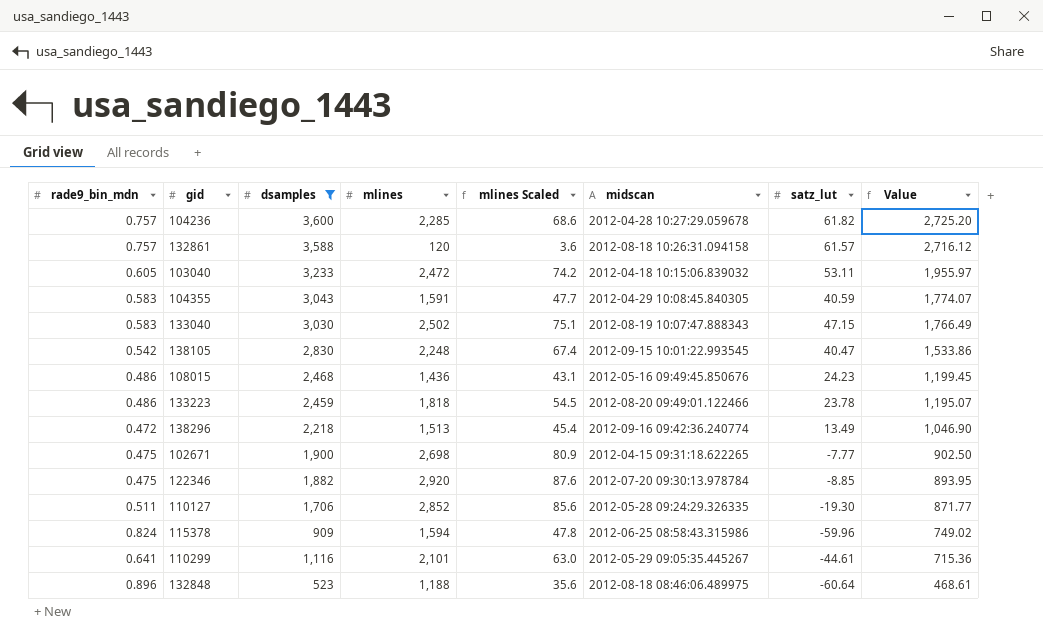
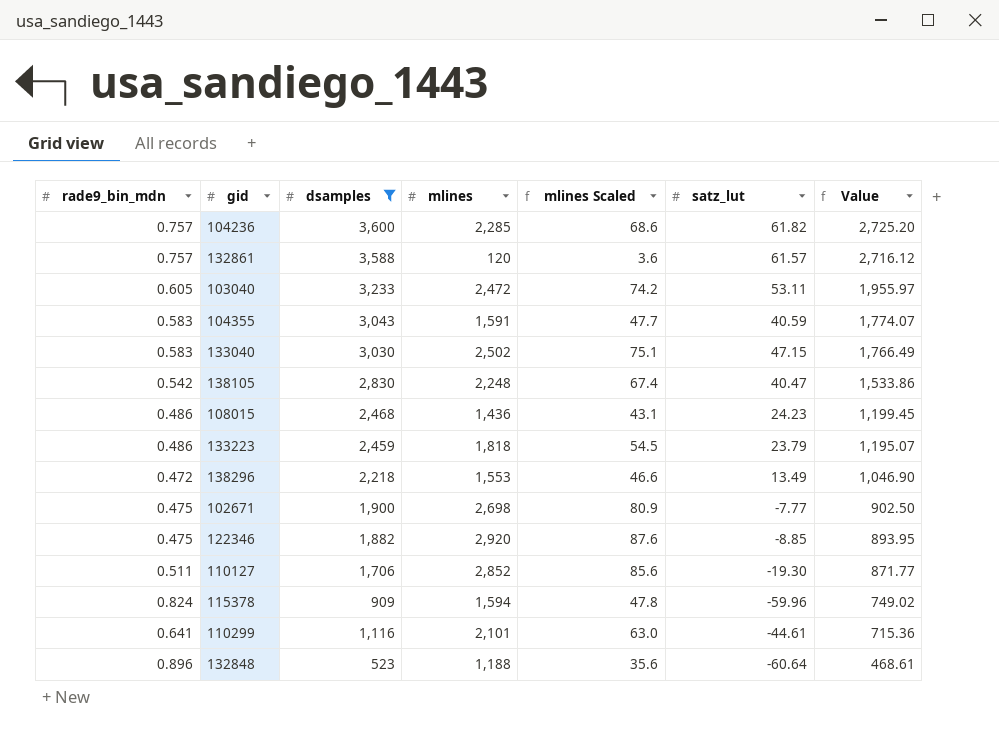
column midscan | position: 6 -> none
133223 | satz_lut: 23.78 -> 23.79
138296 | mlines: 1,513 -> 1,553
138296 | mlines Scaled: 45.4 -> 46.6

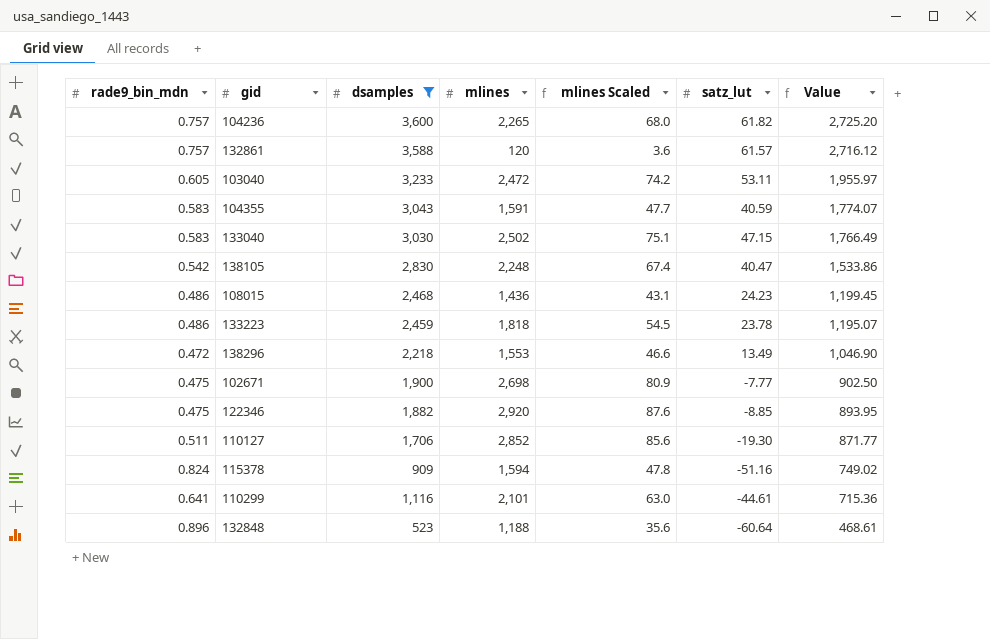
104236 | mlines: 2,285 -> 2,265
104236 | mlines Scaled: 68.6 -> 68.0
133223 | satz_lut: 23.79 -> 23.78
115378 | satz_lut: -59.96 -> -51.16

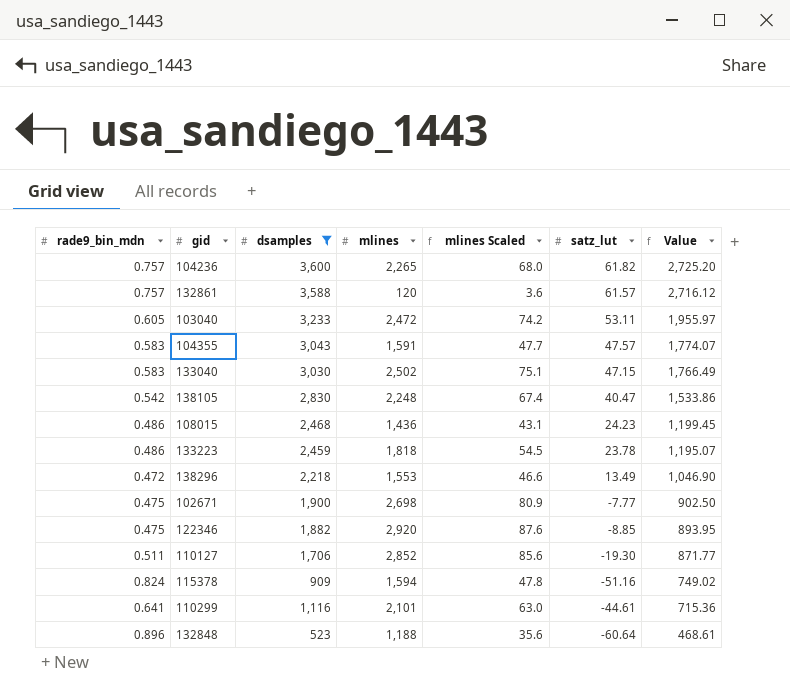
104355 | satz_lut: 40.59 -> 47.57

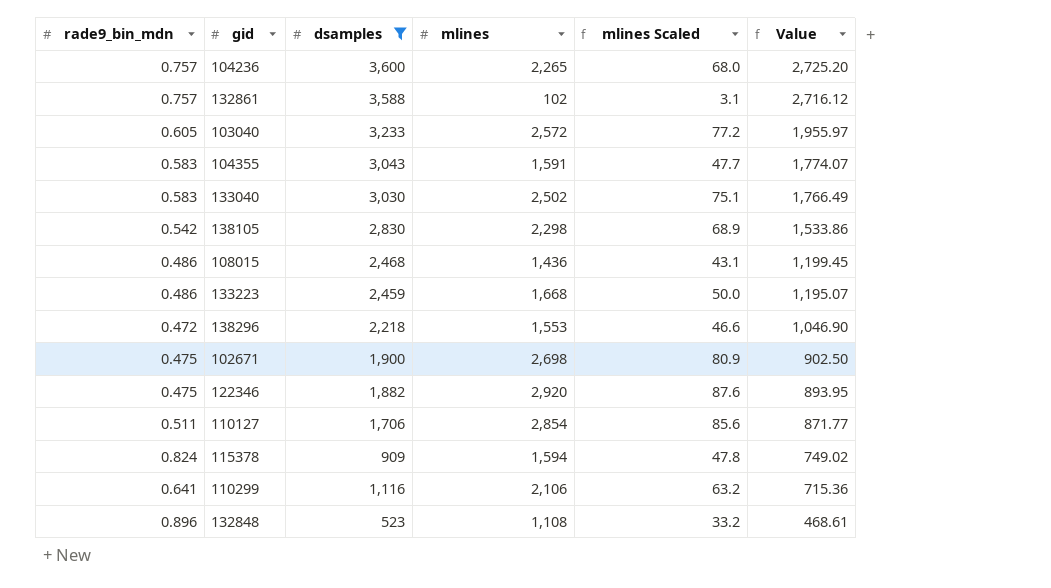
column satz_lut | position: 6 -> none
132861 | mlines: 120 -> 102
132861 | mlines Scaled: 3.6 -> 3.1
103040 | mlines: 2,472 -> 2,572
103040 | mlines Scaled: 74.2 -> 77.2
138105 | mlines: 2,248 -> 2,298
138105 | mlines Scaled: 67.4 -> 68.9
133223 | mlines: 1,818 -> 1,668
133223 | mlines Scaled: 54.5 -> 50.0
110127 | mlines: 2,852 -> 2,854
110299 | mlines: 2,101 -> 2,106
110299 | mlines Scaled: 63.0 -> 63.2
132848 | mlines: 1,188 -> 1,108
132848 | mlines Scaled: 35.6 -> 33.2

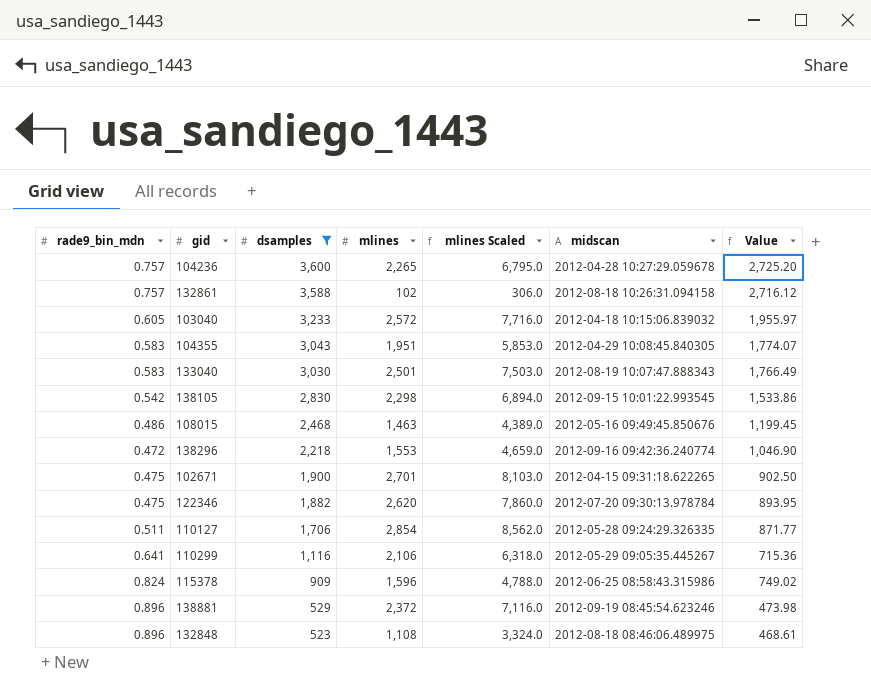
row order: Value descending -> dsamples descending
column mlines Scaled | formula: [mlines] * 0.03 -> [mlines] * 3
column midscan | position: none -> 6
row 133223: 0.486 | 2,459 | 1,668 | 50.0 | 1,195.07 -> none
104355 | mlines: 1,591 -> 1,951
133040 | mlines: 2,502 -> 2,501
108015 | mlines: 1,436 -> 1,463
102671 | mlines: 2,698 -> 2,701
122346 | mlines: 2,920 -> 2,620
115378 | mlines: 1,594 -> 1,596
row 138881: none -> 0.896 | 529 | 2,372 | 7,116.0 | 2012-09-19 08:45:54.623246 | 473.98

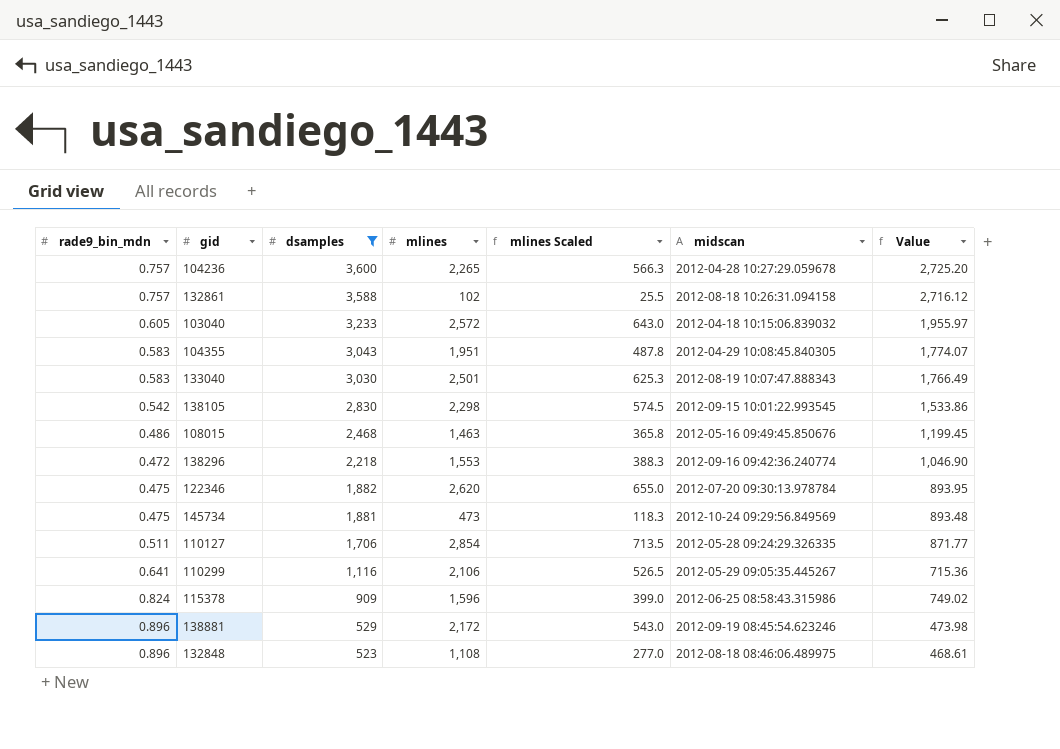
column mlines Scaled | formula: [mlines] * 3 -> [mlines] * 0.25
row 102671: 0.475 | 1,900 | 2,701 | 8,103.0 | 2012-04-15 09:31:18.622265 | 902.50 -> none
row 145734: none -> 0.475 | 1,881 | 473 | 118.3 | 2012-10-24 09:29:56.849569 | 893.48
138881 | mlines: 2,372 -> 2,172

